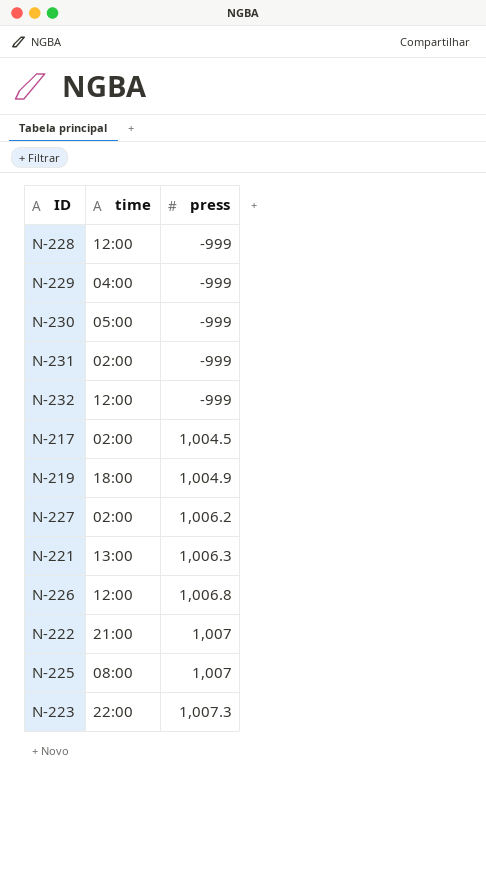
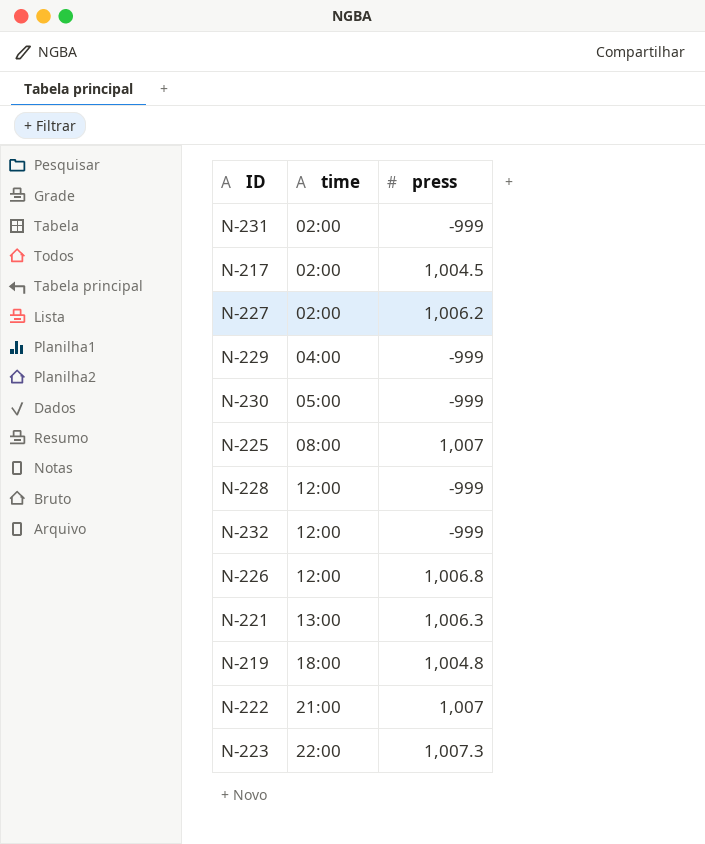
row order: press ascending -> time ascending
N-219 | press: 1,004.9 -> 1,004.8

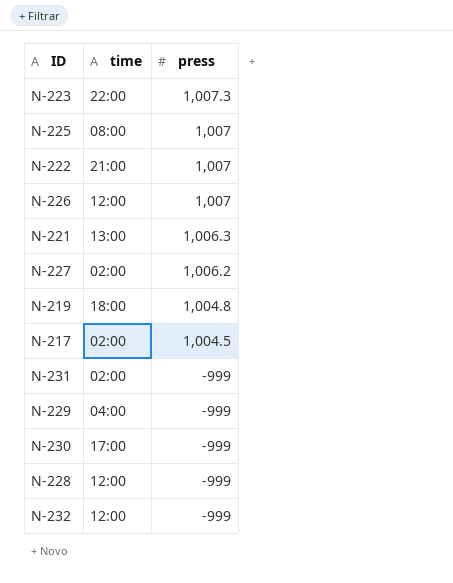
row order: time ascending -> press descending
N-226 | press: 1,006.8 -> 1,007
N-230 | time: 05:00 -> 17:00

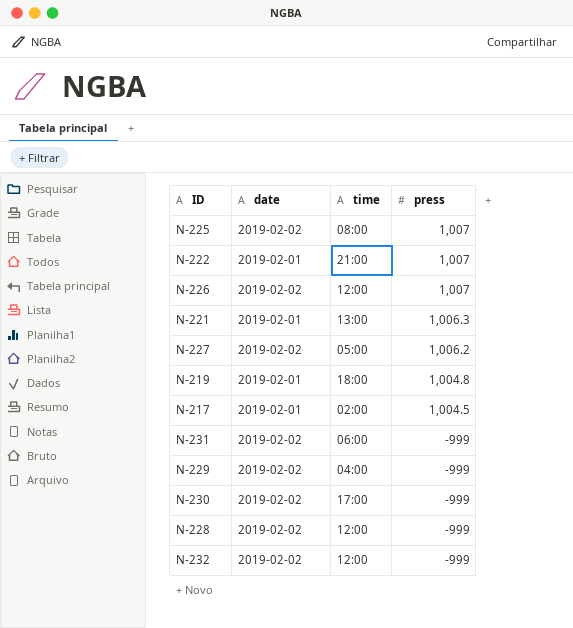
column date | position: none -> 2
row N-223: 22:00 | 1,007.3 -> none
N-227 | time: 02:00 -> 05:00
N-231 | time: 02:00 -> 06:00

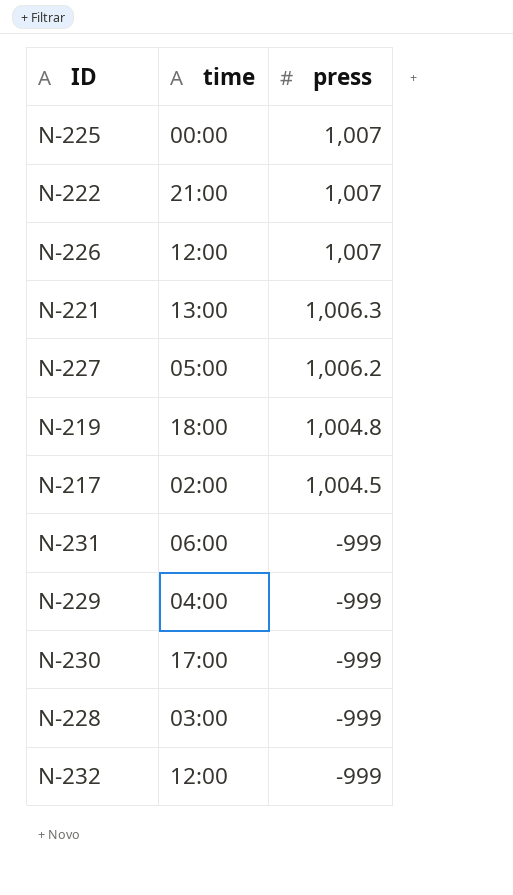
column date | position: 2 -> none
N-225 | time: 08:00 -> 00:00
N-228 | time: 12:00 -> 03:00

